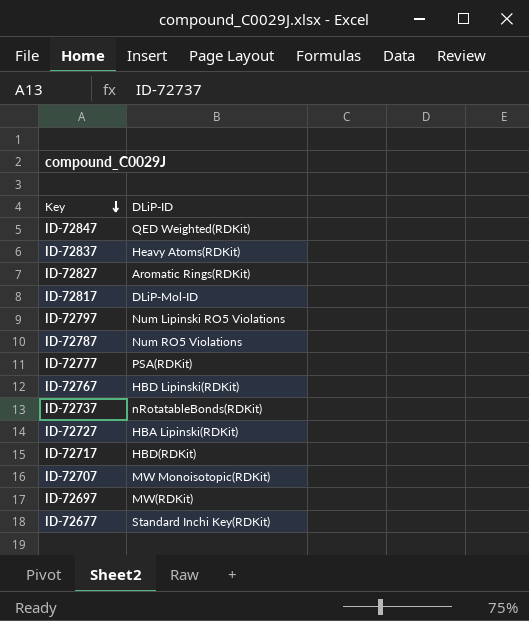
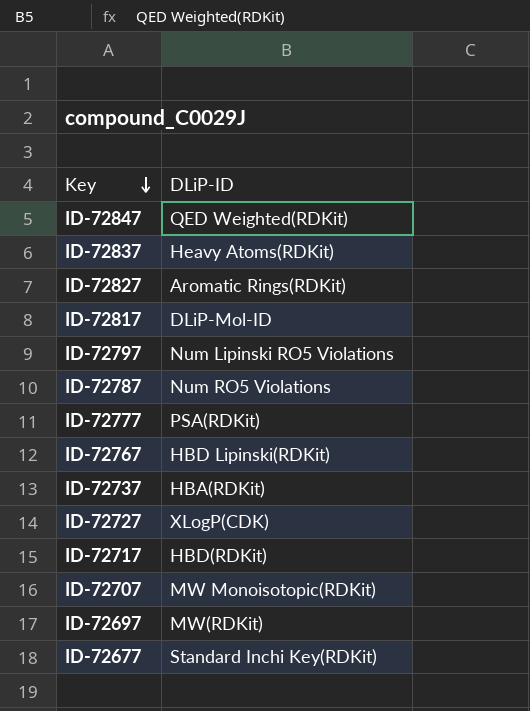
ID-72737 | DLiP-ID: nRotatableBonds(RDKit) -> HBA(RDKit)
ID-72727 | DLiP-ID: HBA Lipinski(RDKit) -> XLogP(CDK)

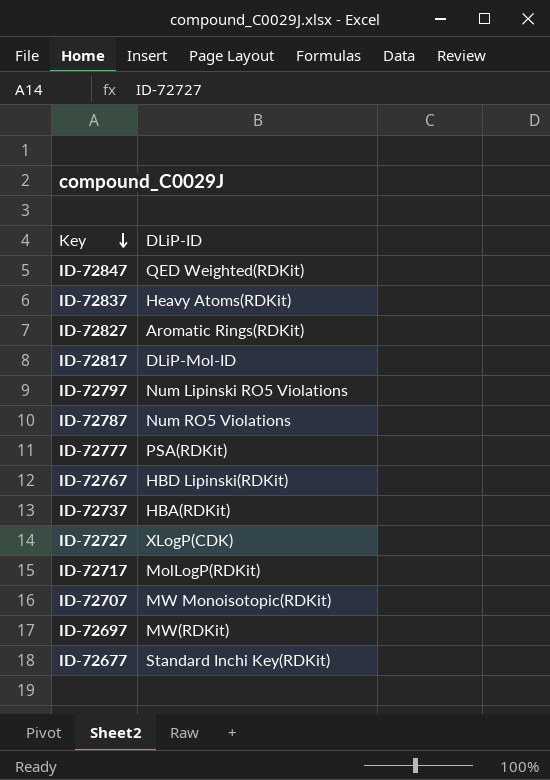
ID-72717 | DLiP-ID: HBD(RDKit) -> MolLogP(RDKit)

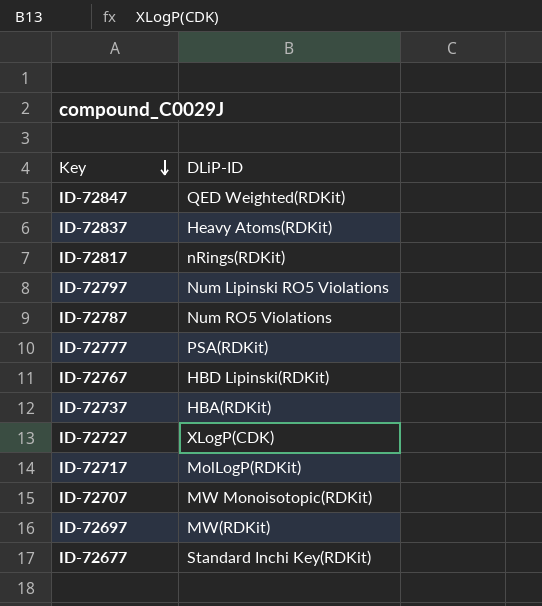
row ID-72827: Aromatic Rings(RDKit) -> none
ID-72817 | DLiP-ID: DLiP-Mol-ID -> nRings(RDKit)

